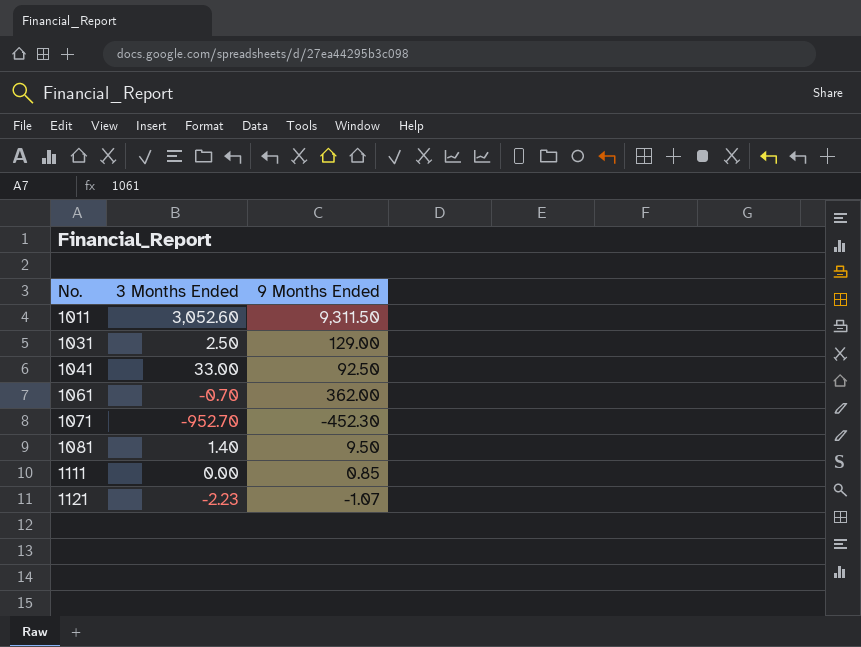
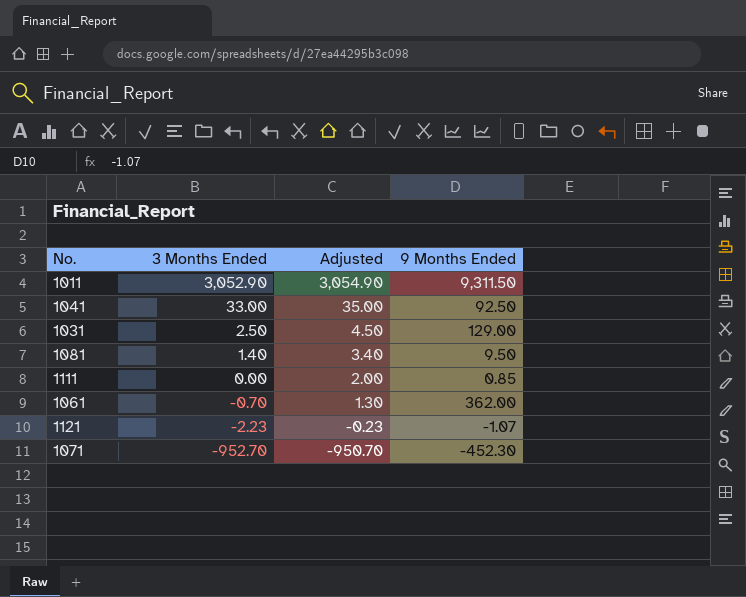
row order: No. ascending -> 3 Months Ended descending
column Adjusted | formula: none -> [3 Months Ended] + 2
1011 | 3 Months Ended: 3,052.60 -> 3,052.90

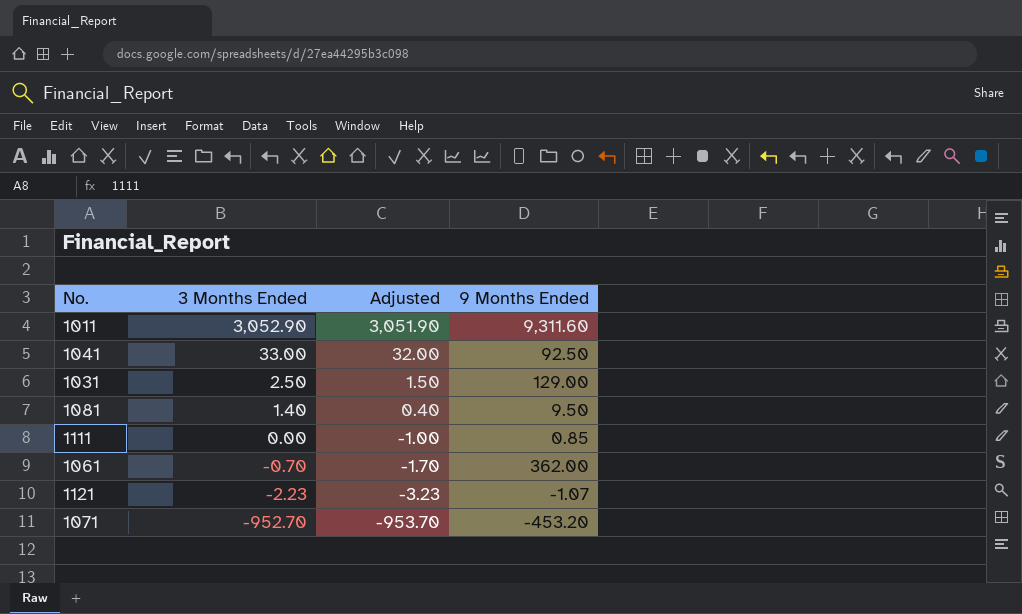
column Adjusted | formula: [3 Months Ended] + 2 -> [3 Months Ended] - 1
1011 | 9 Months Ended: 9,311.50 -> 9,311.60
1071 | 9 Months Ended: -452.30 -> -453.20

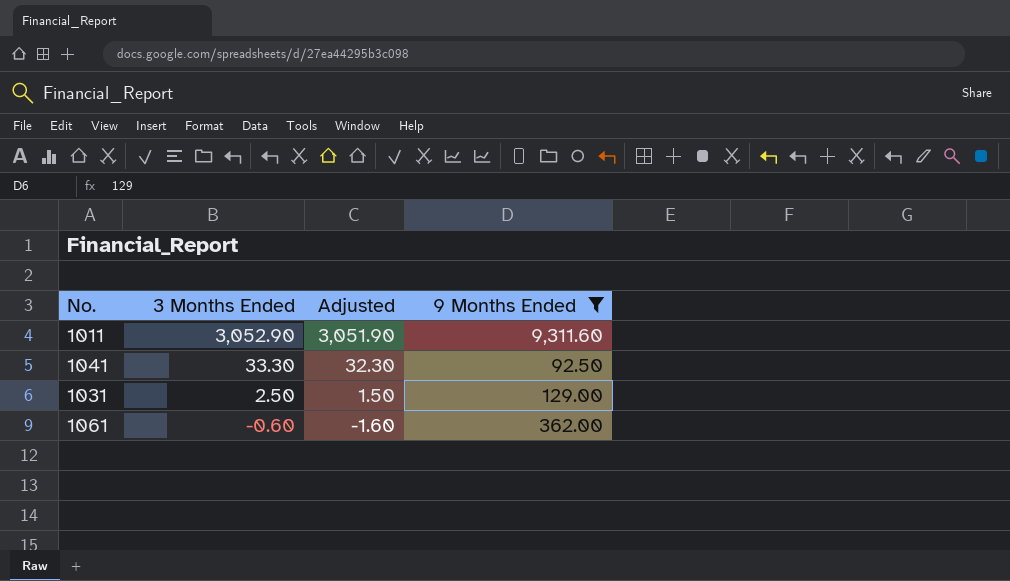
filter: none -> 9 Months Ended >= 92.50
1041 | 3 Months Ended: 33.00 -> 33.30
1041 | Adjusted: 32.00 -> 32.30
1061 | 3 Months Ended: -0.70 -> -0.60
1061 | Adjusted: -1.70 -> -1.60

